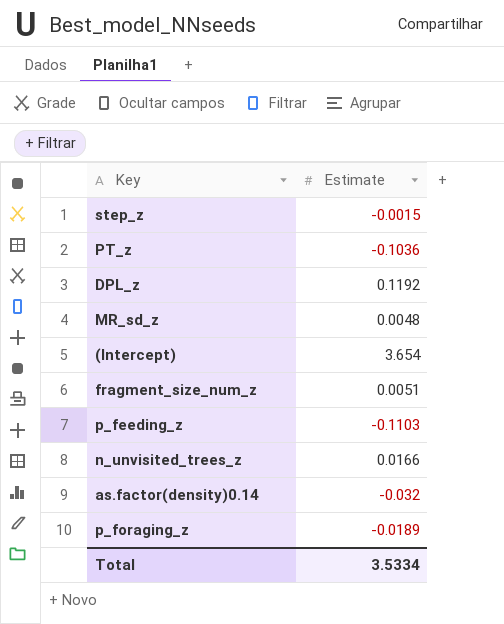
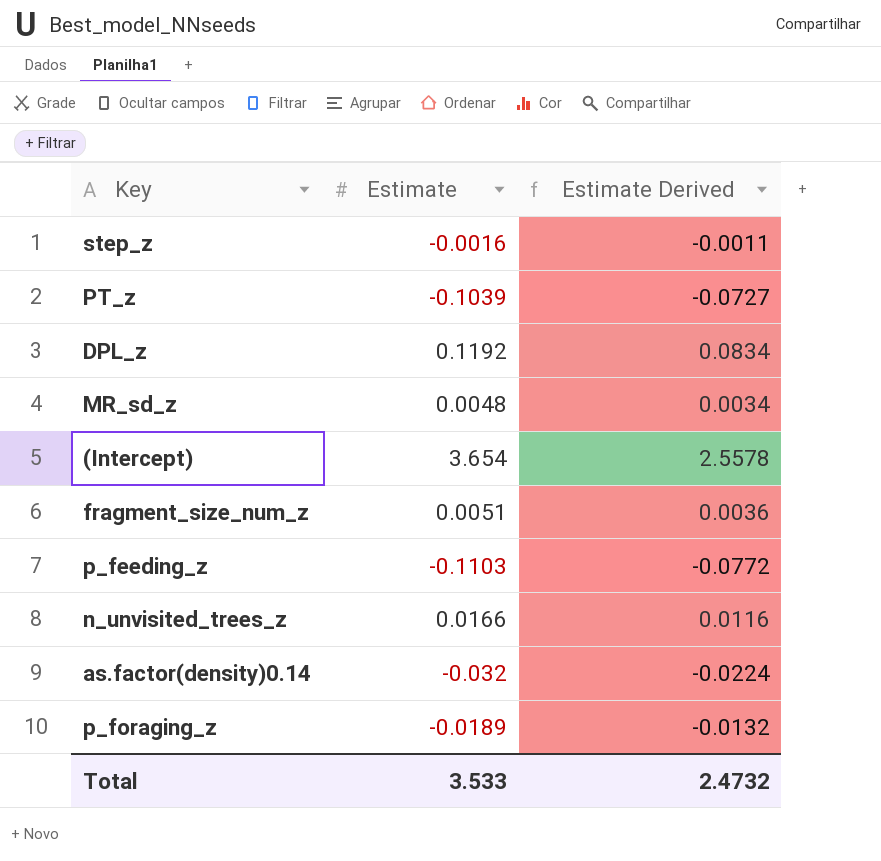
column Estimate Derived | formula: none -> [Estimate] * 0.7
step_z | Estimate: -0.0015 -> -0.0016
PT_z | Estimate: -0.1036 -> -0.1039
Total | Estimate: 3.5334 -> 3.533

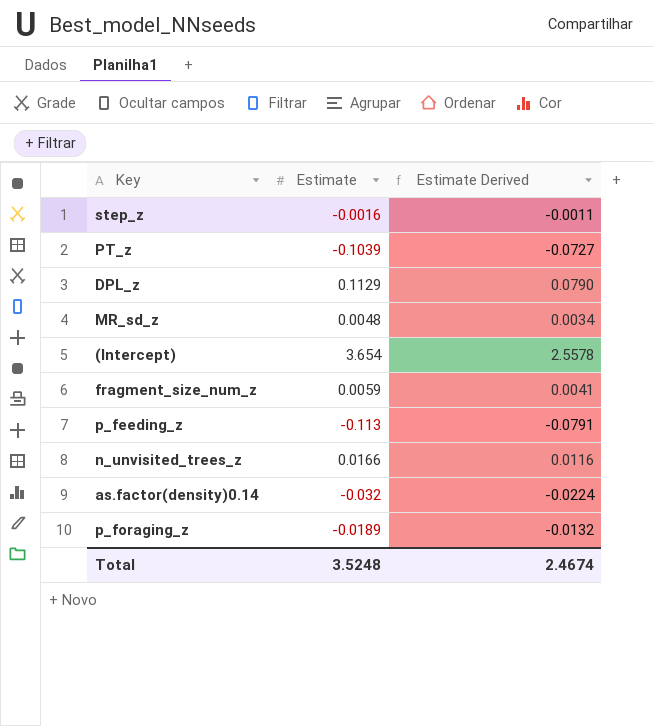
DPL_z | Estimate: 0.1192 -> 0.1129
DPL_z | Estimate Derived: 0.0834 -> 0.0790
fragment_size_num_z | Estimate: 0.0051 -> 0.0059
fragment_size_num_z | Estimate Derived: 0.0036 -> 0.0041
p_feeding_z | Estimate: -0.1103 -> -0.113
p_feeding_z | Estimate Derived: -0.0772 -> -0.0791
Total | Estimate: 3.533 -> 3.5248
Total | Estimate Derived: 2.4732 -> 2.4674

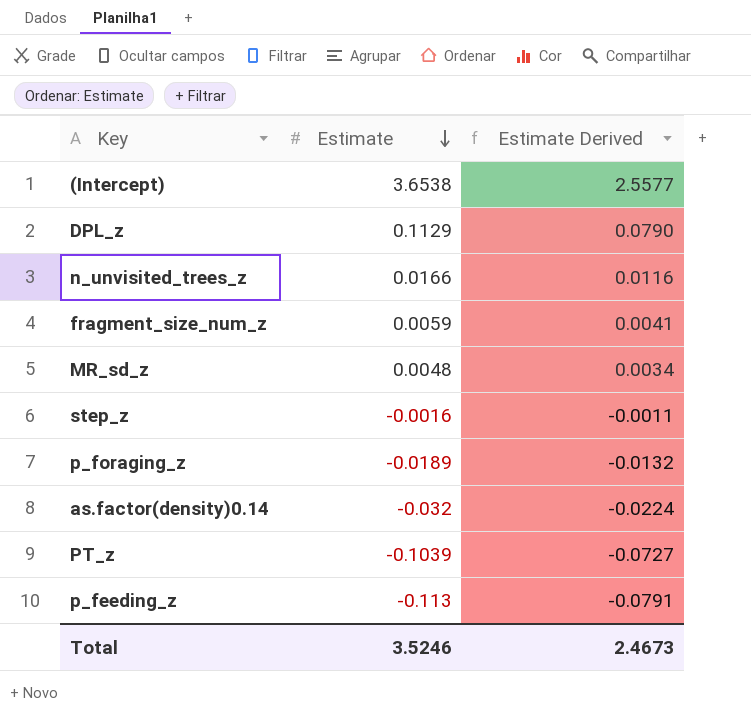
row order: none -> Estimate descending
(Intercept) | Estimate: 3.654 -> 3.6538
(Intercept) | Estimate Derived: 2.5578 -> 2.5577
Total | Estimate: 3.5248 -> 3.5246
Total | Estimate Derived: 2.4674 -> 2.4673

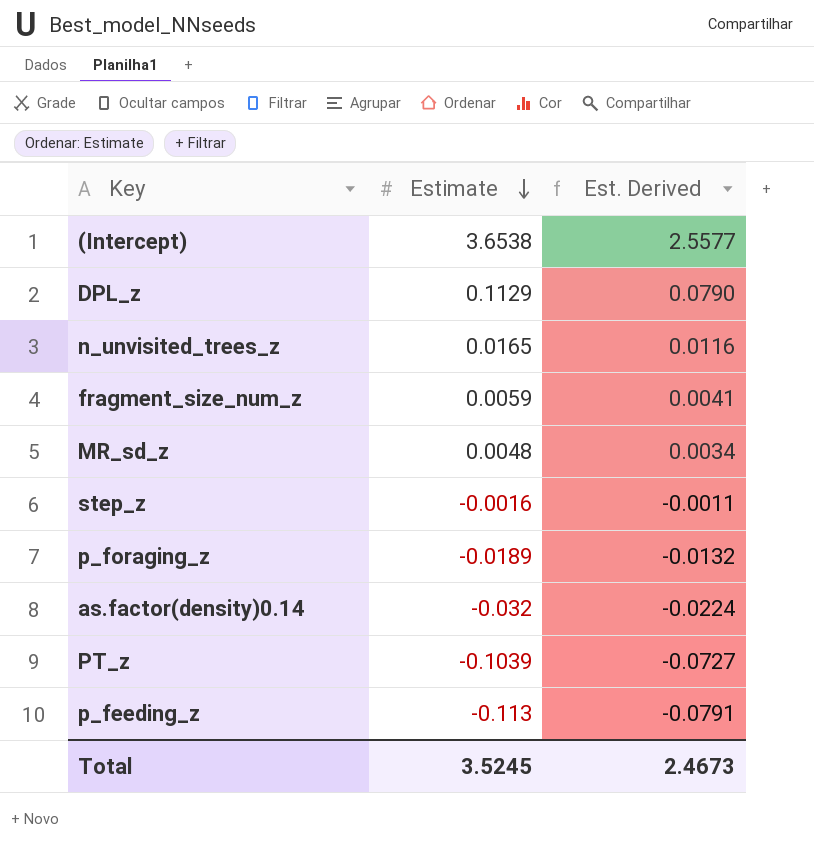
column name: Estimate Derived -> Est. Derived
n_unvisited_trees_z | Estimate: 0.0166 -> 0.0165
Total | Estimate: 3.5246 -> 3.5245

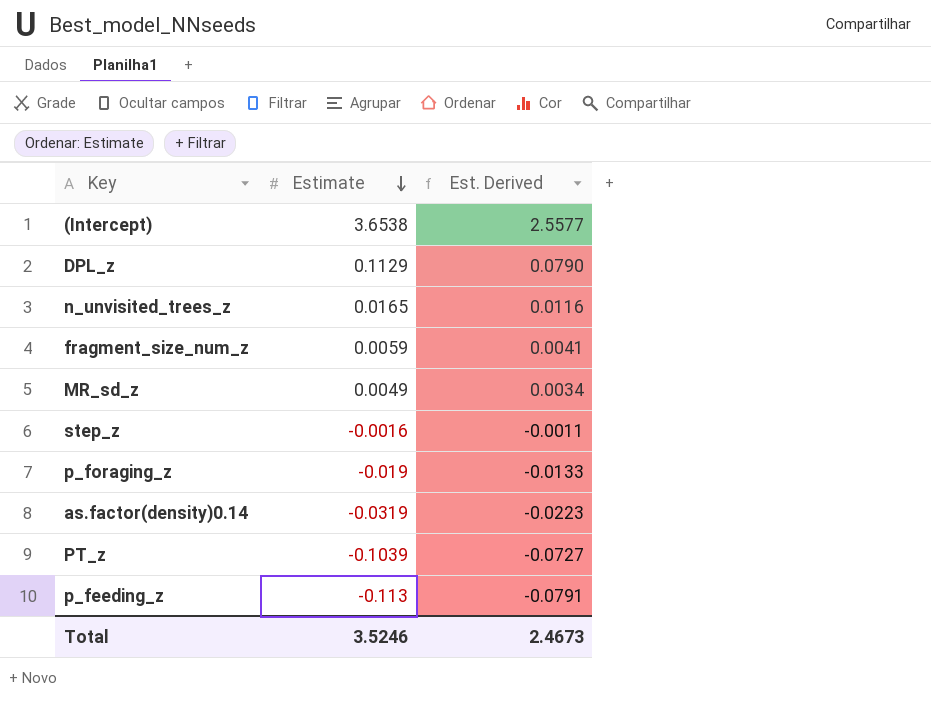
MR_sd_z | Estimate: 0.0048 -> 0.0049
p_foraging_z | Estimate: -0.0189 -> -0.019
p_foraging_z | Est. Derived: -0.0132 -> -0.0133
as.factor(density)0.14 | Estimate: -0.032 -> -0.0319
as.factor(density)0.14 | Est. Derived: -0.0224 -> -0.0223
Total | Estimate: 3.5245 -> 3.5246

